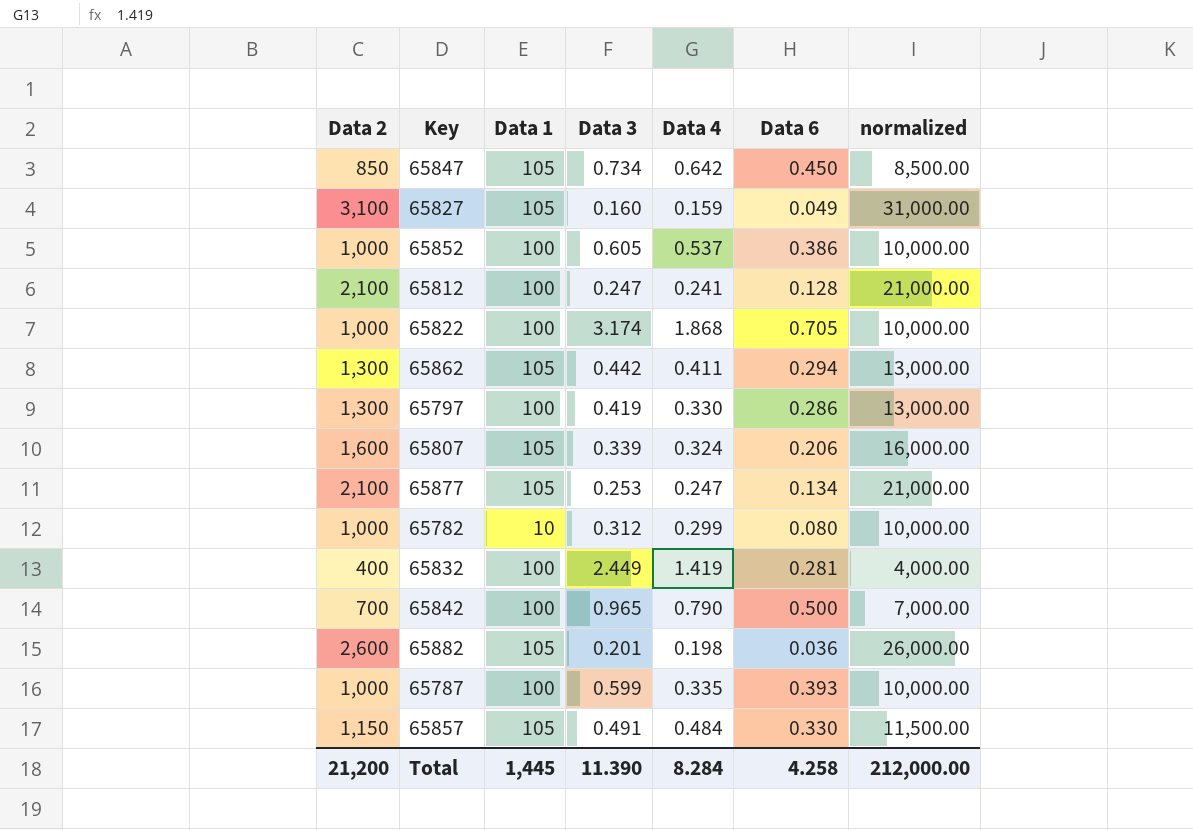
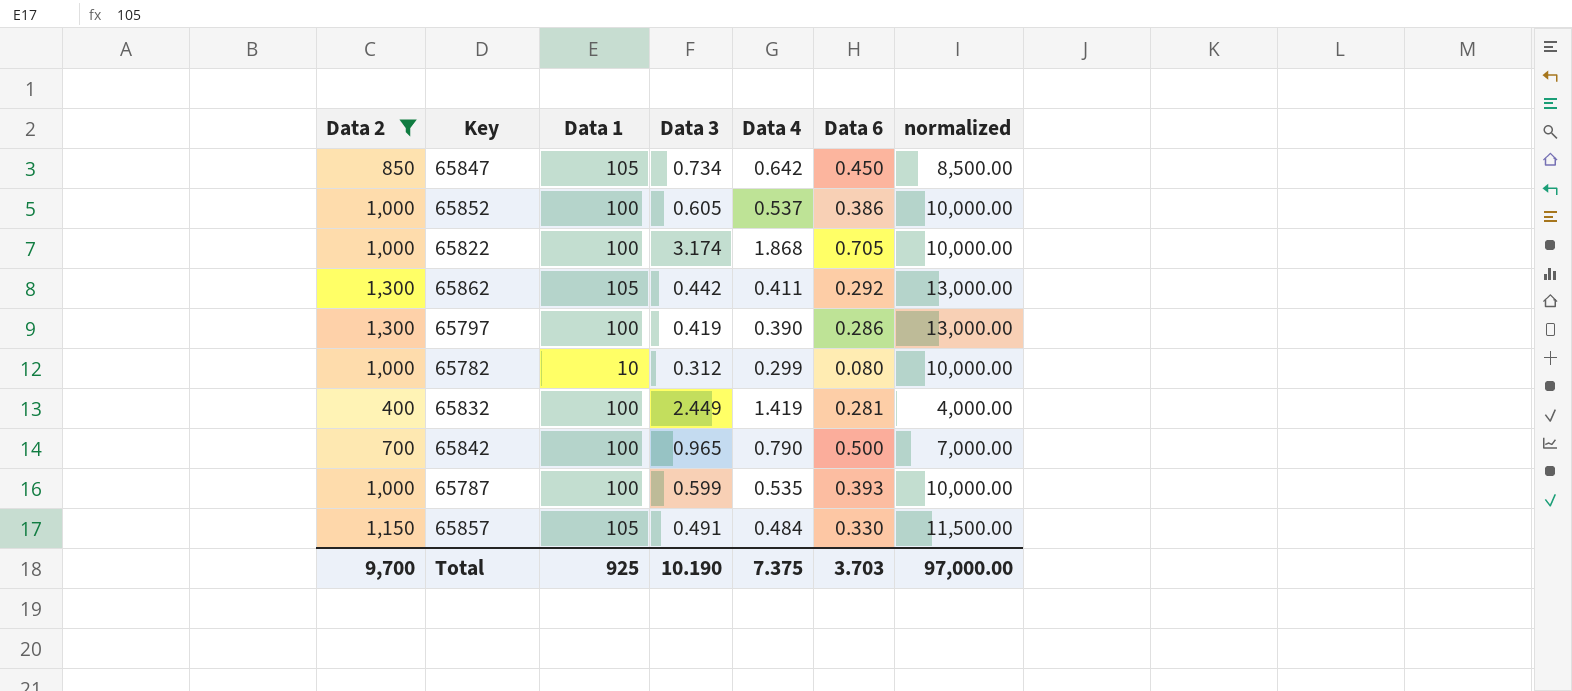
filter: none -> Data 2 <= 1,300
65862 | Data 6: 0.294 -> 0.292
65797 | Data 4: 0.330 -> 0.390
65787 | Data 4: 0.335 -> 0.535
Total | Data 2: 21,200 -> 9,700
Total | Data 1: 1,445 -> 925
Total | Data 3: 11.390 -> 10.190
Total | Data 4: 8.284 -> 7.375
Total | Data 6: 4.258 -> 3.703
Total | normalized: 212,000.00 -> 97,000.00

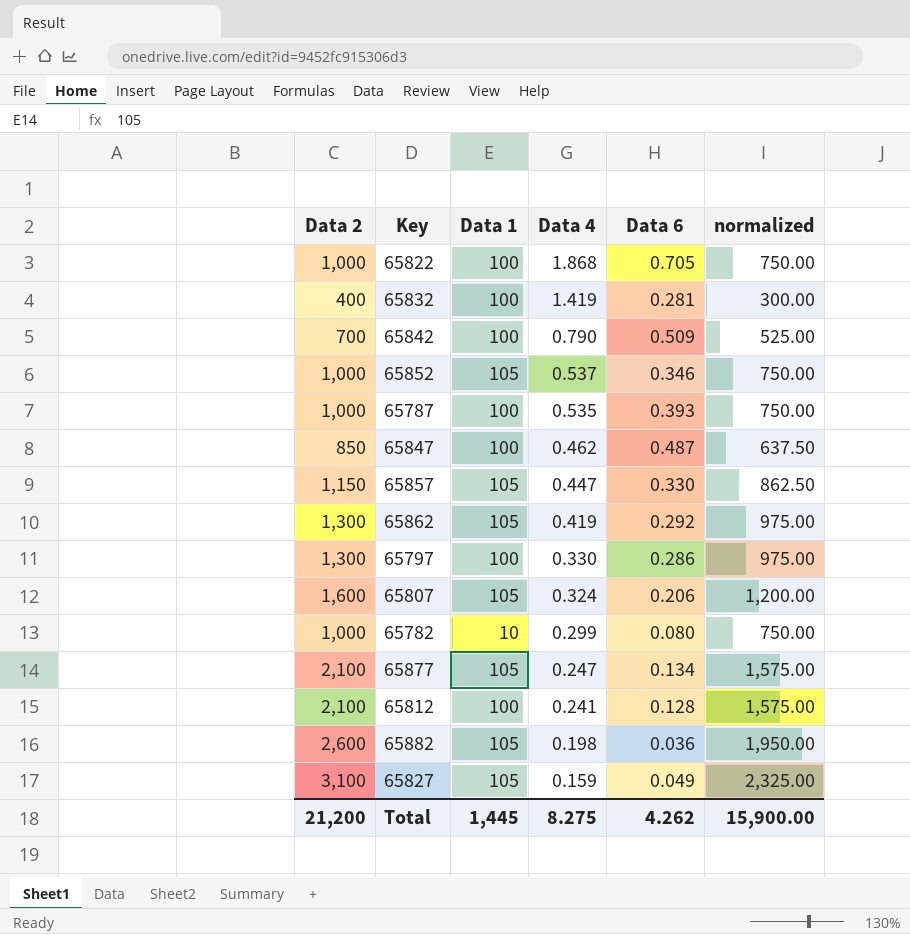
filter: Data 2 <= 1,300 -> none
row order: none -> Data 4 descending
column Data 3 | position: 4 -> none
column normalized | formula: [Data 2] * 10 -> [Data 2] * 0.75
65842 | Data 6: 0.500 -> 0.509
65852 | Data 1: 100 -> 105
65852 | Data 6: 0.386 -> 0.346
65847 | Data 1: 105 -> 100
65847 | Data 4: 0.642 -> 0.462
65847 | Data 6: 0.450 -> 0.487
65857 | Data 4: 0.484 -> 0.447
65862 | Data 4: 0.411 -> 0.419
65797 | Data 4: 0.390 -> 0.330
Total | Data 2: 9,700 -> 21,200
Total | Data 1: 925 -> 1,445
Total | Data 4: 7.375 -> 8.275
Total | Data 6: 3.703 -> 4.262
Total | normalized: 97,000.00 -> 15,900.00

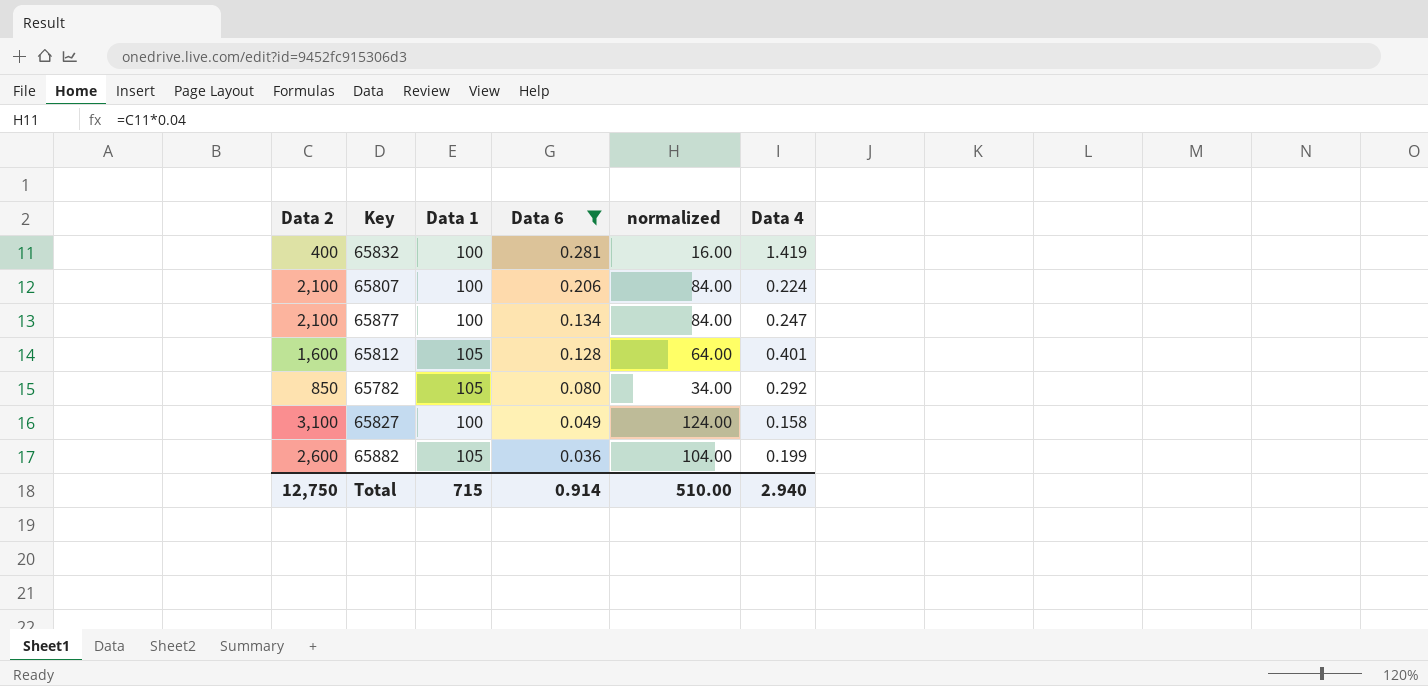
filter: none -> Data 6 <= 0.281
row order: Data 4 descending -> Data 6 descending
column normalized | formula: [Data 2] * 0.75 -> [Data 2] * 0.04
column Data 4 | position: 4 -> 6
65807 | Data 2: 1,600 -> 2,100
65807 | Data 1: 105 -> 100
65807 | Data 4: 0.324 -> 0.224
65877 | Data 1: 105 -> 100
65812 | Data 2: 2,100 -> 1,600
65812 | Data 1: 100 -> 105
65812 | Data 4: 0.241 -> 0.401
65782 | Data 2: 1,000 -> 850
65782 | Data 1: 10 -> 105
65782 | Data 4: 0.299 -> 0.292
65827 | Data 1: 105 -> 100
65827 | Data 4: 0.159 -> 0.158
65882 | Data 4: 0.198 -> 0.199
Total | Data 2: 21,200 -> 12,750
Total | Data 1: 1,445 -> 715
Total | Data 6: 4.262 -> 0.914
Total | normalized: 15,900.00 -> 510.00
Total | Data 4: 8.275 -> 2.940

